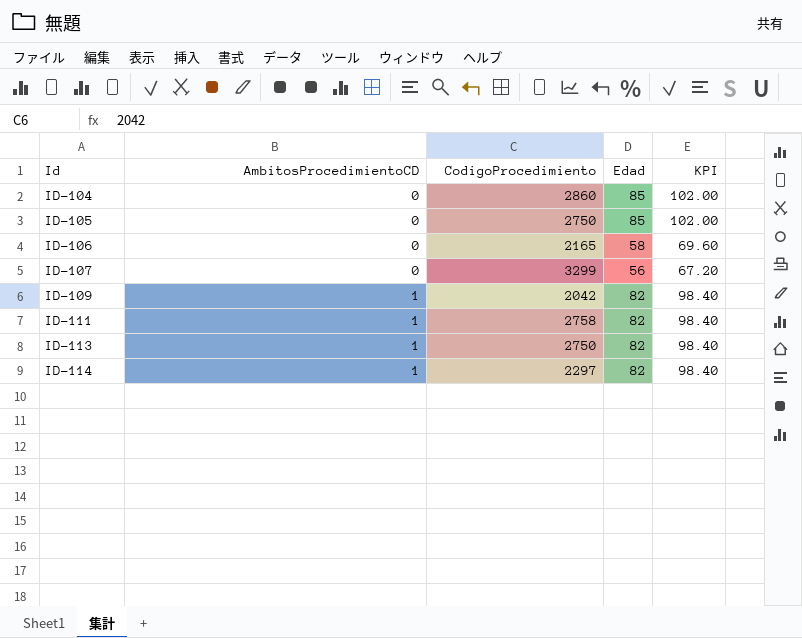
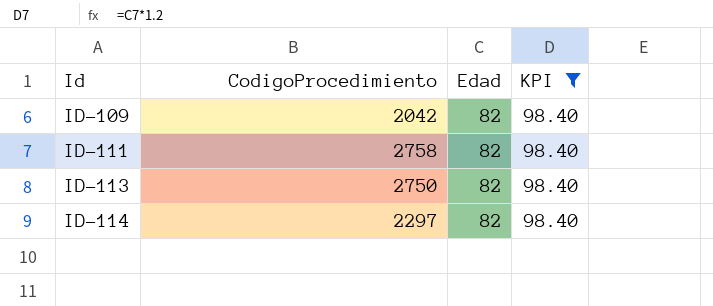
filter: none -> KPI = 98.40
column AmbitosProcedimientoCD | position: 2 -> none

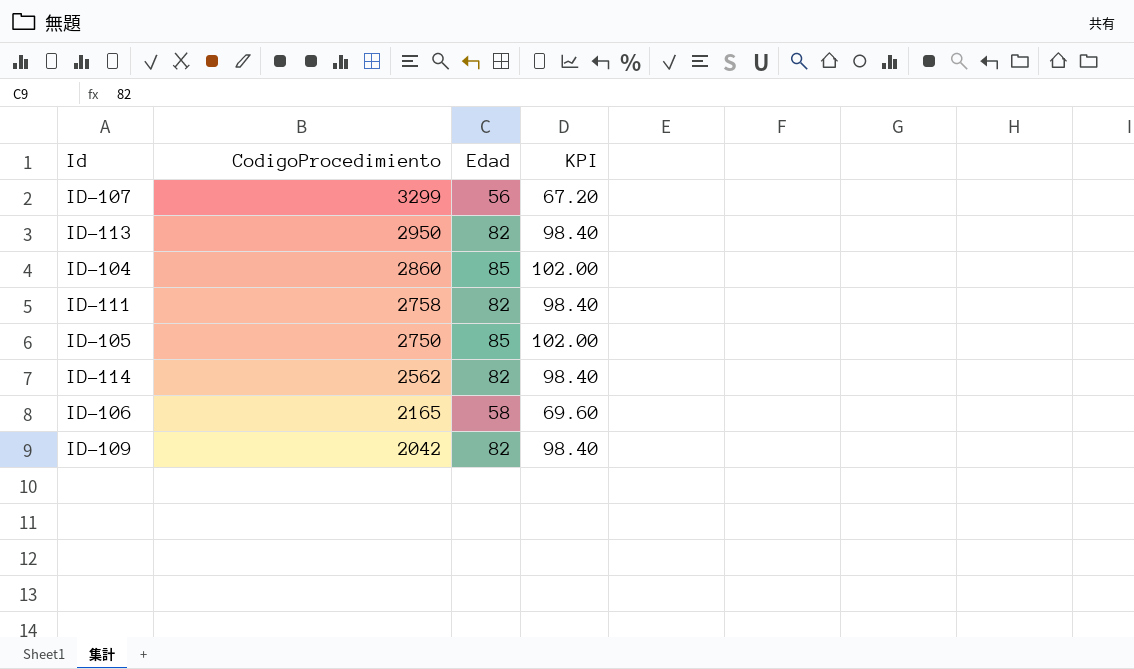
filter: KPI = 98.40 -> none
row order: Id ascending -> CodigoProcedimiento descending
ID-113 | CodigoProcedimiento: 2750 -> 2950
ID-114 | CodigoProcedimiento: 2297 -> 2562

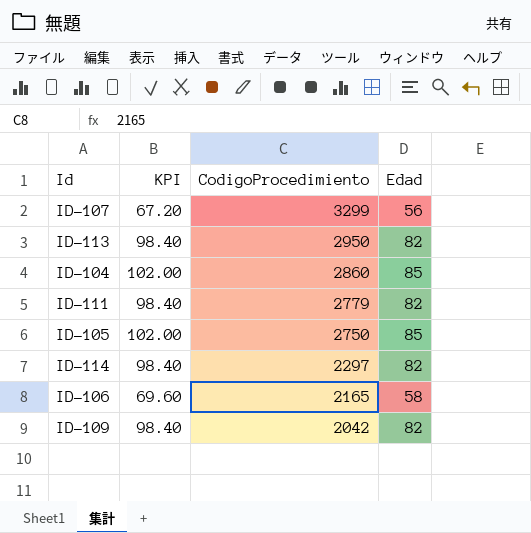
column KPI | position: 4 -> 2
ID-111 | CodigoProcedimiento: 2758 -> 2779
ID-114 | CodigoProcedimiento: 2562 -> 2297

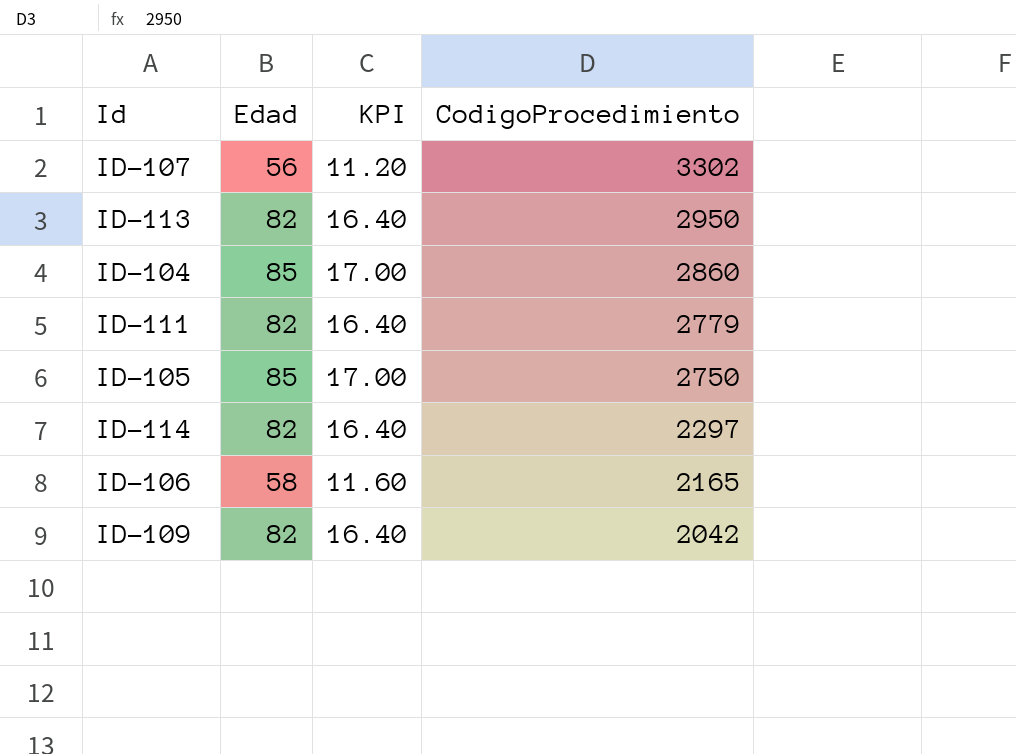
column Edad | position: 4 -> 2
column KPI | formula: [Edad] * 1.2 -> [Edad] * 0.2
ID-107 | CodigoProcedimiento: 3299 -> 3302

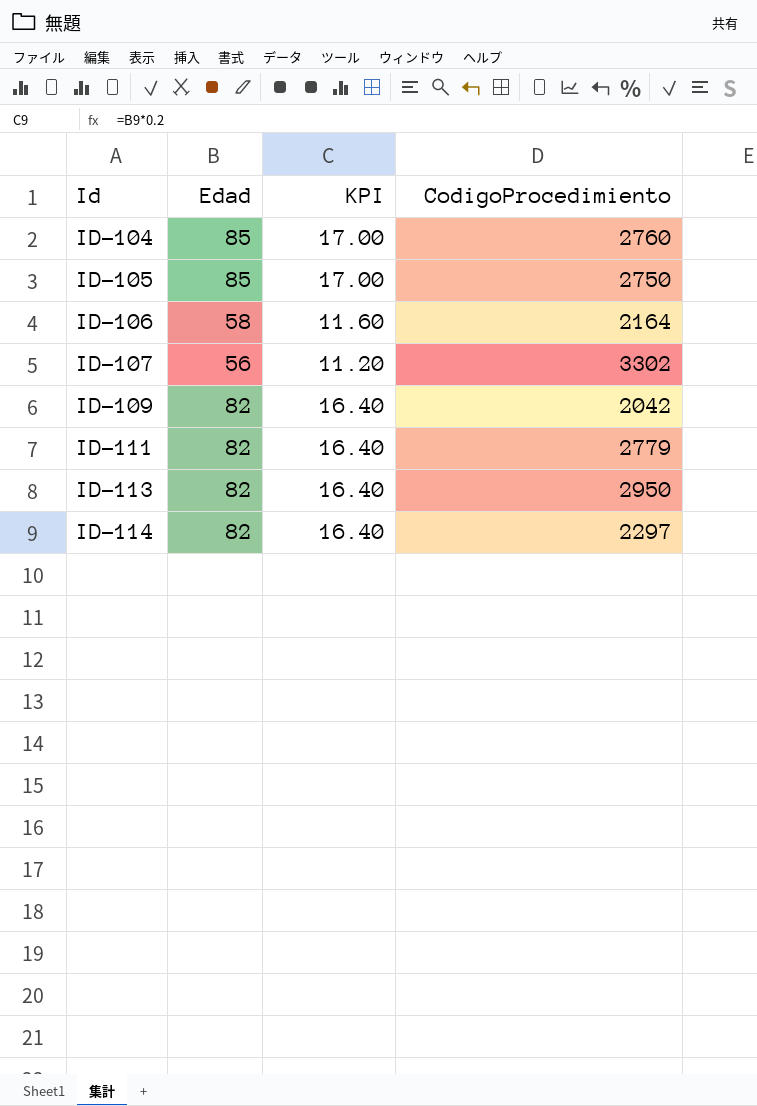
row order: CodigoProcedimiento descending -> Id ascending
ID-104 | CodigoProcedimiento: 2860 -> 2760
ID-106 | CodigoProcedimiento: 2165 -> 2164

